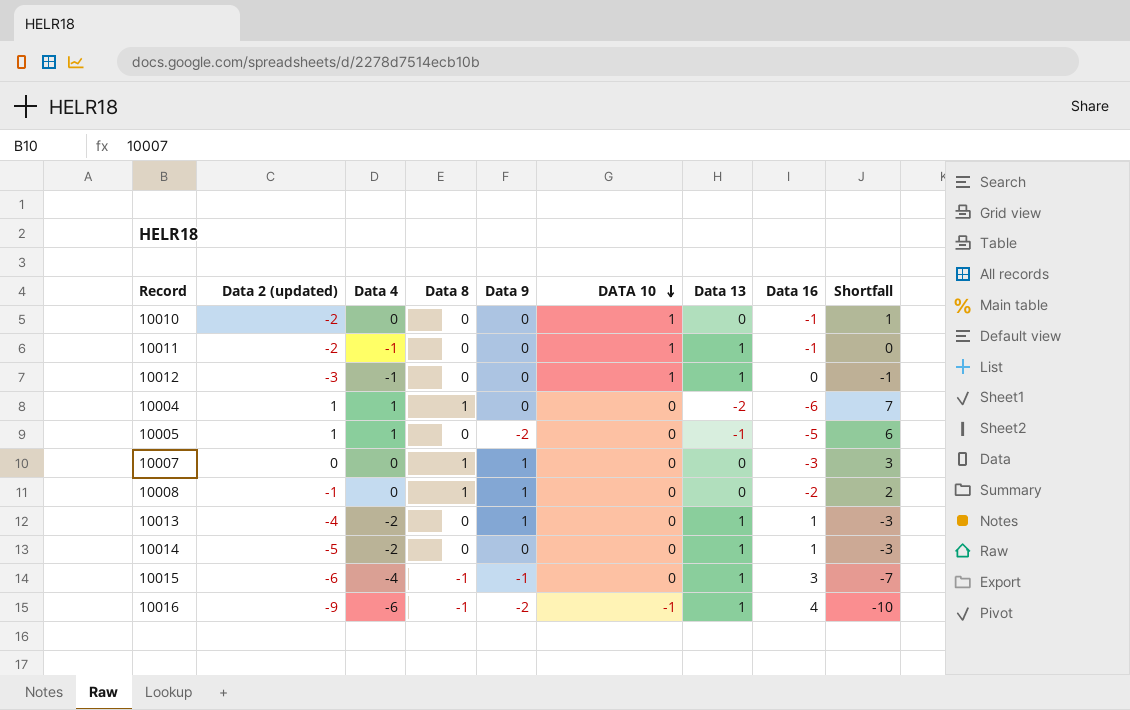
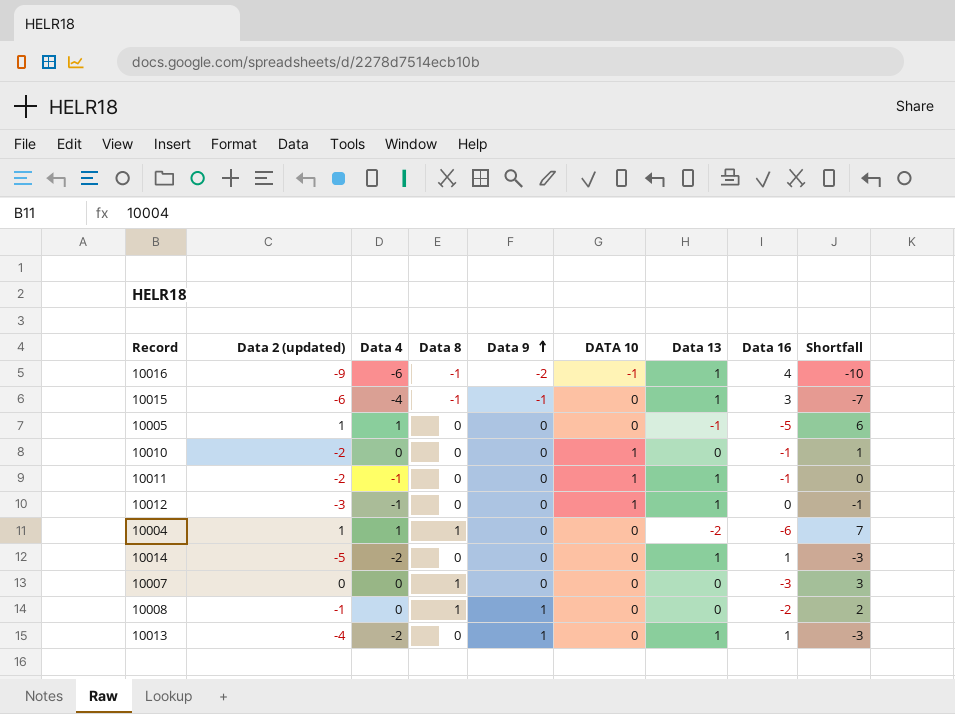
row order: DATA 10 descending -> Data 9 ascending
10005 | Data 9: -2 -> 0
10007 | Data 9: 1 -> 0

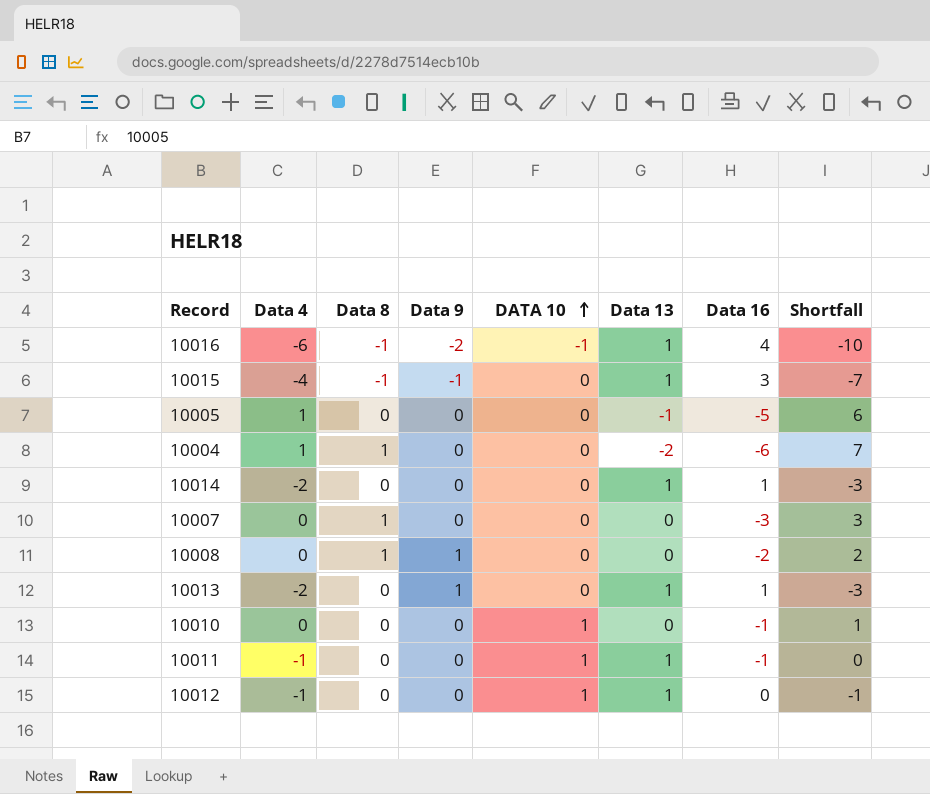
row order: Data 9 ascending -> DATA 10 ascending
column Data 2 (updated) | position: 2 -> none

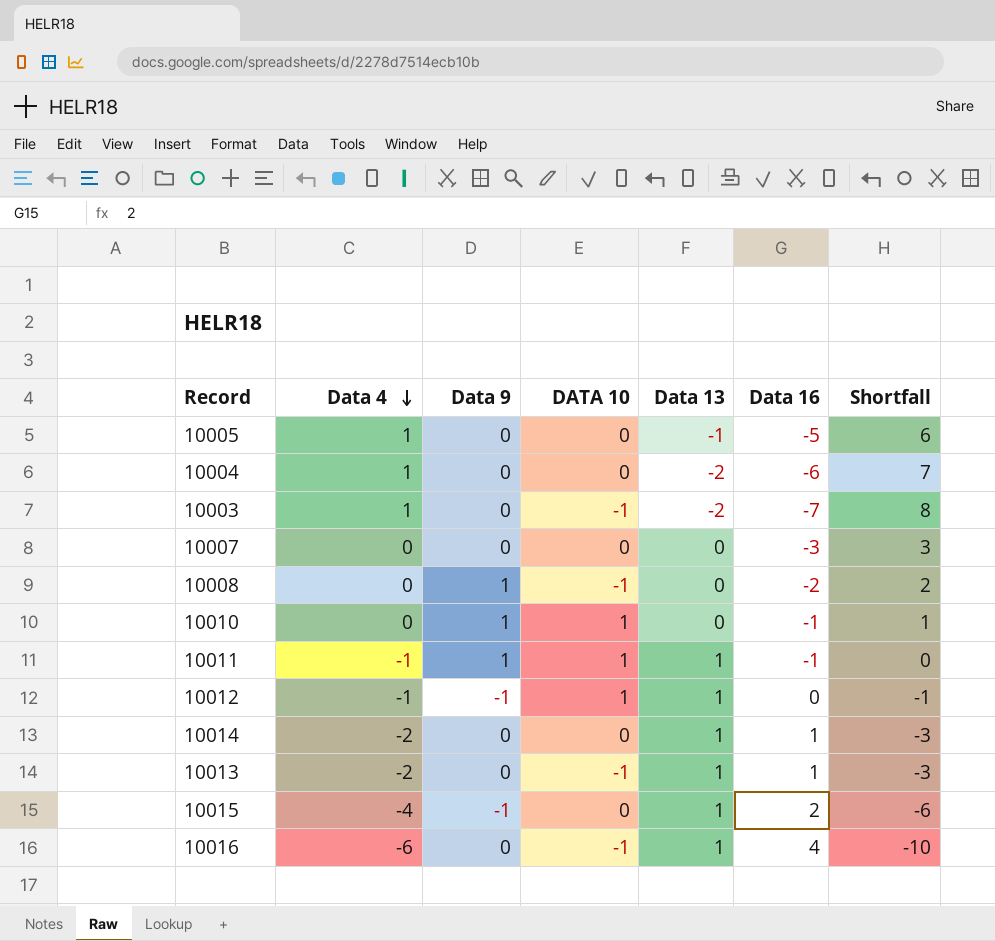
row order: DATA 10 ascending -> Data 4 descending
column Data 8 | position: 3 -> none
row 10003: none -> 1 | 0 | -1 | -2 | -7 | 8
10008 | DATA 10: 0 -> -1
10010 | Data 9: 0 -> 1
10011 | Data 9: 0 -> 1
10012 | Data 9: 0 -> -1
10013 | Data 9: 1 -> 0
10013 | DATA 10: 0 -> -1
10015 | Data 16: 3 -> 2
10015 | Shortfall: -7 -> -6
10016 | Data 9: -2 -> 0

